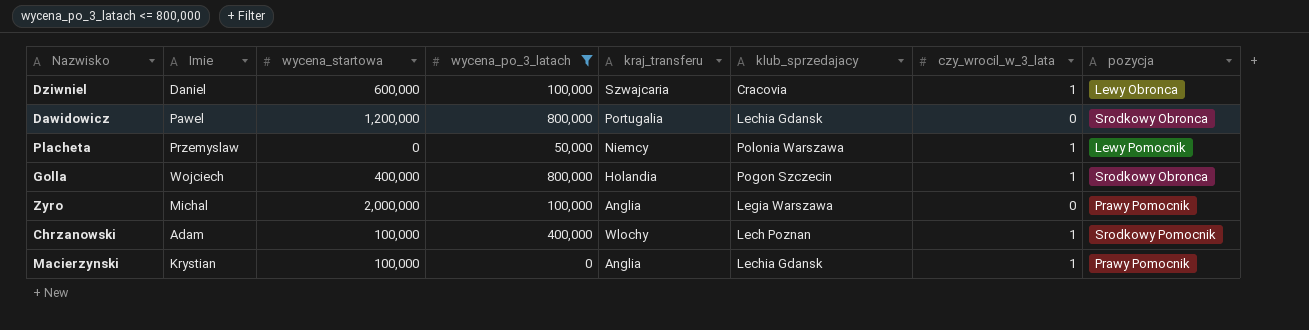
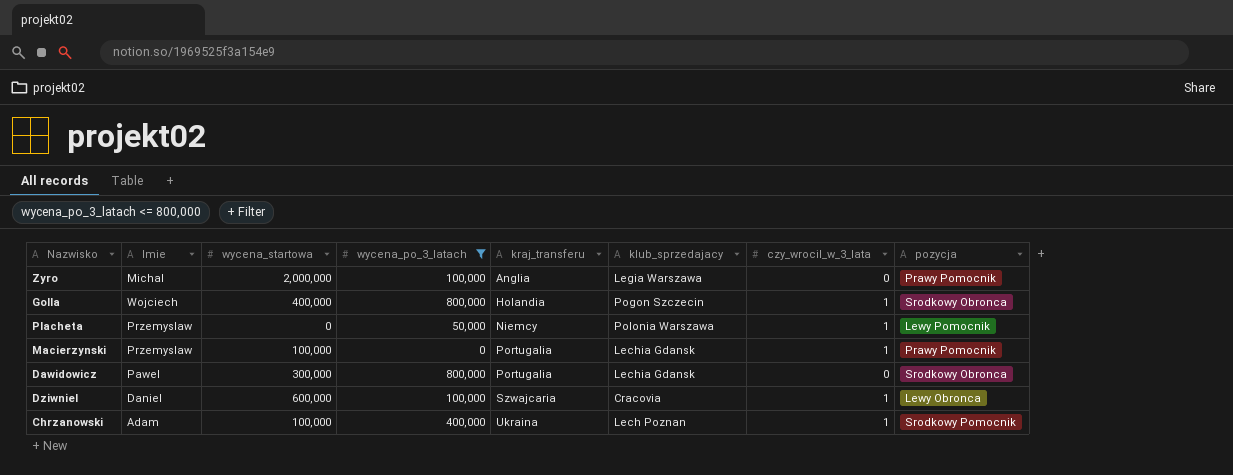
row order: none -> kraj_transferu ascending
Macierzynski | Imie: Krystian -> Przemyslaw
Macierzynski | kraj_transferu: Anglia -> Portugalia
Dawidowicz | wycena_startowa: 1,200,000 -> 300,000
Chrzanowski | kraj_transferu: Wlochy -> Ukraina

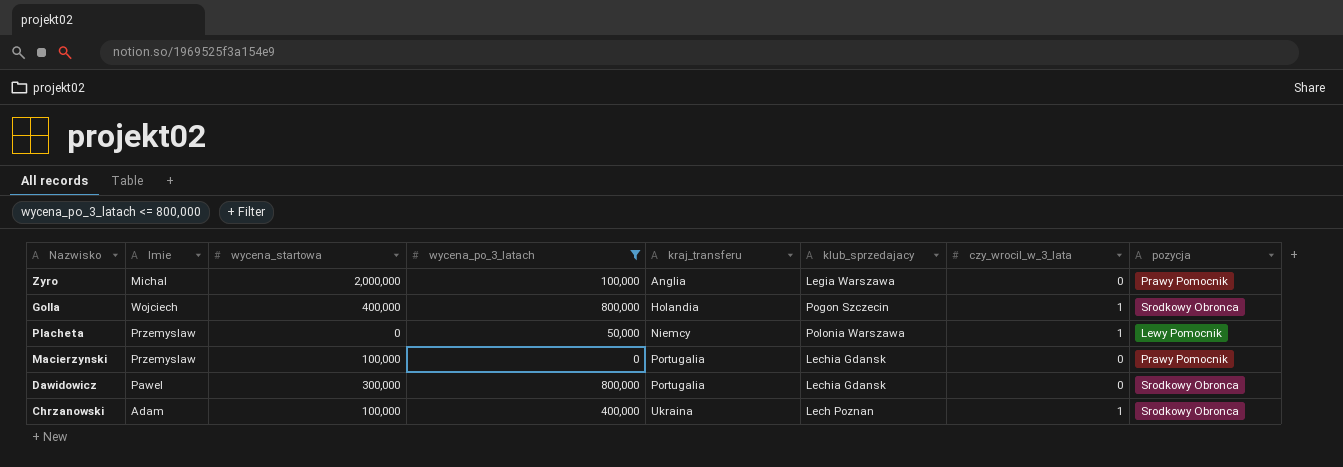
row Dziwniel: Daniel | 600,000 | 100,000 | Szwajcaria | Cracovia | 1 | Lewy Obronca -> none
Macierzynski | czy_wrocil_w_3_lata: 1 -> 0
Chrzanowski | pozycja: Srodkowy Pomocnik -> Srodkowy Obronca

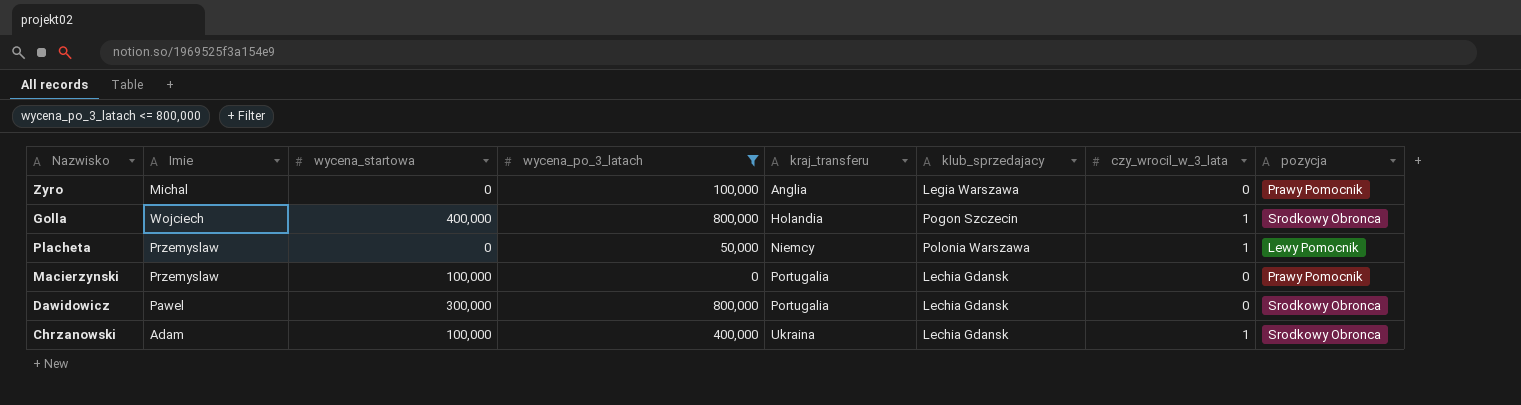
Zyro | wycena_startowa: 2,000,000 -> 0
Chrzanowski | klub_sprzedajacy: Lech Poznan -> Lechia Gdansk

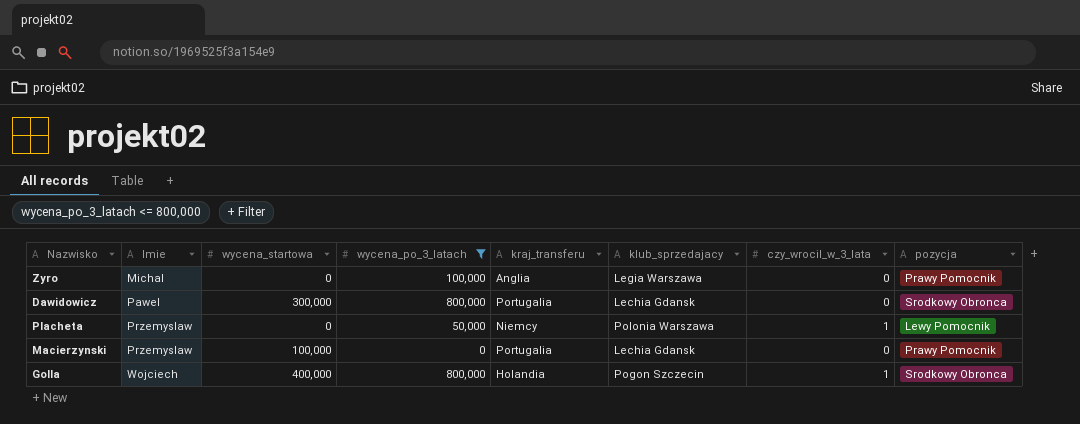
row order: kraj_transferu ascending -> Imie ascending
row Chrzanowski: Adam | 100,000 | 400,000 | Ukraina | Lechia Gdansk | 1 | Srodkowy Obronca -> none

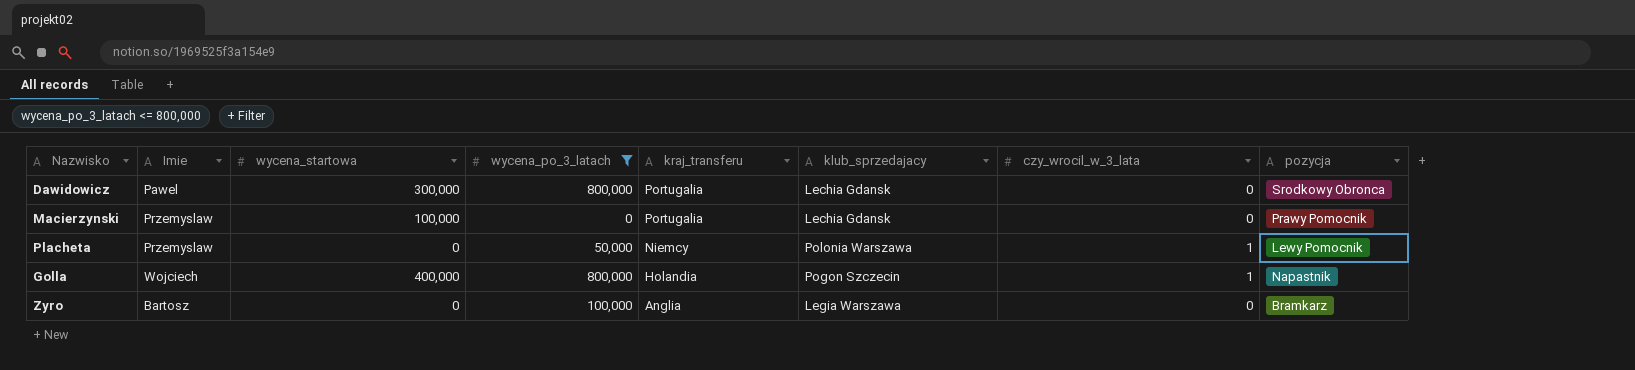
row order: Imie ascending -> kraj_transferu descending
Golla | pozycja: Srodkowy Obronca -> Napastnik
Zyro | Imie: Michal -> Bartosz
Zyro | pozycja: Prawy Pomocnik -> Bramkarz

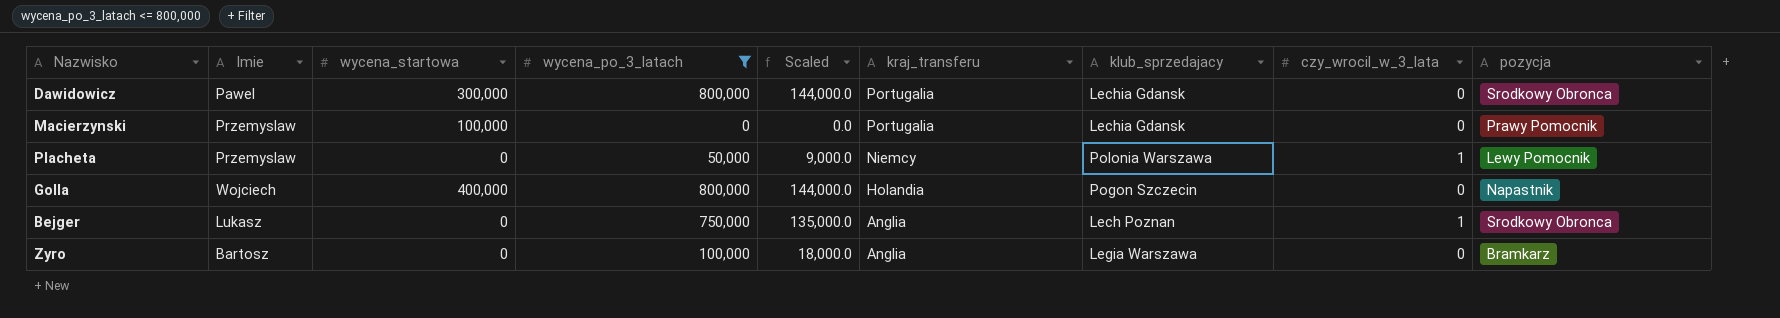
column Scaled | formula: none -> [wycena_po_3_latach] * 0.18
Golla | czy_wrocil_w_3_lata: 1 -> 0
row Bejger: none -> Lukasz | 0 | 750,000 | 135,000.0 | Anglia | Lech Poznan | 1 | Srodkowy Obronca

